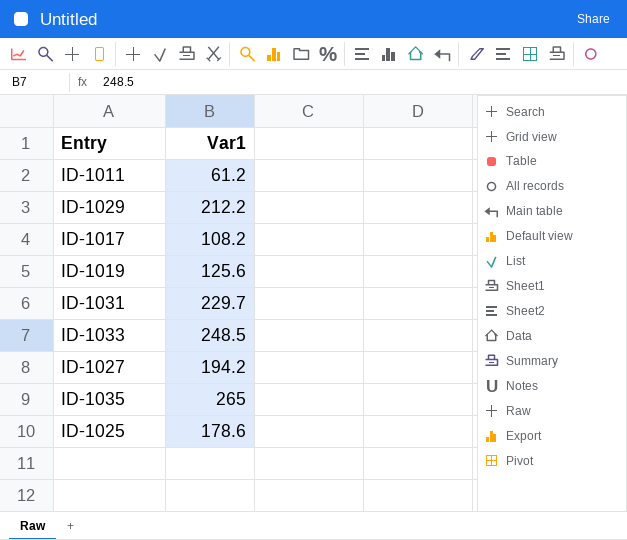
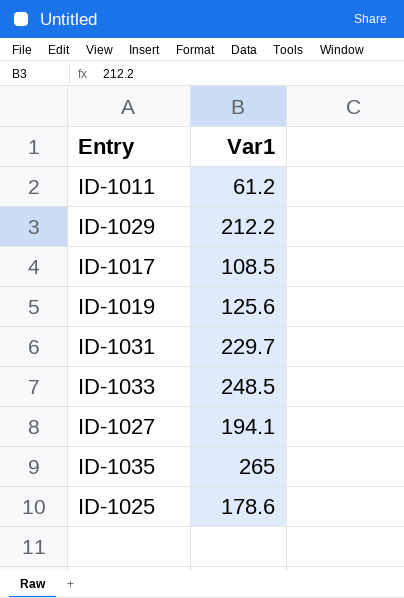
ID-1017 | Var1: 108.2 -> 108.5
ID-1027 | Var1: 194.2 -> 194.1

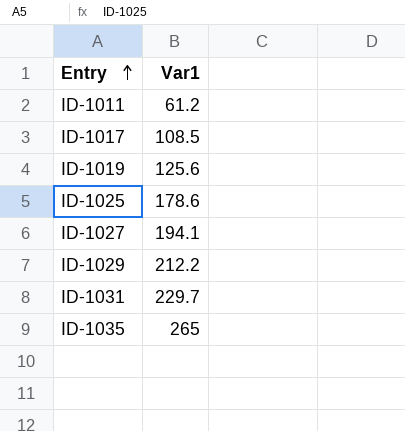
row order: none -> Entry ascending
row ID-1033: 248.5 -> none

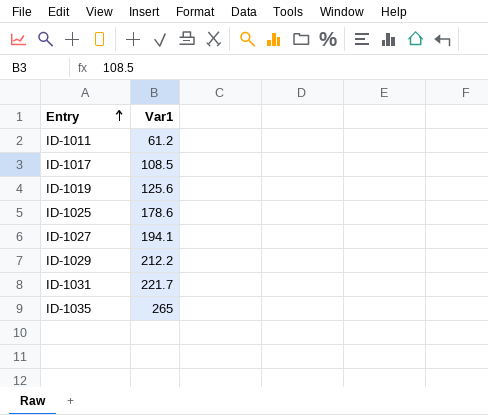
ID-1031 | Var1: 229.7 -> 221.7

